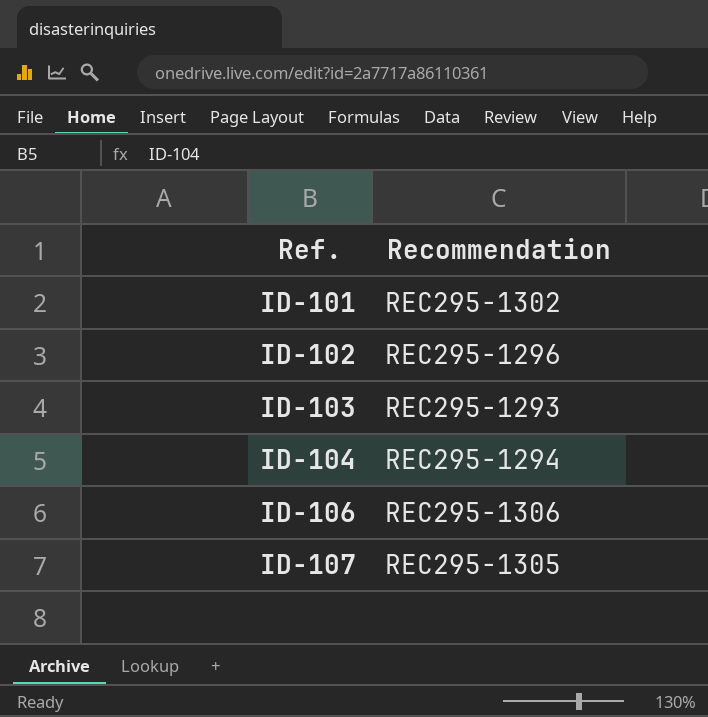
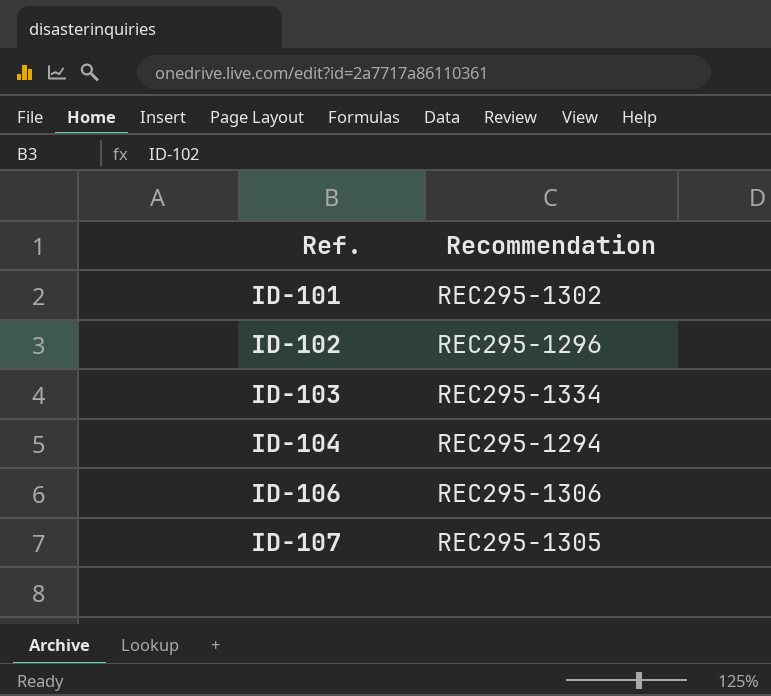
ID-103 | Recommendation: REC295-1293 -> REC295-1334

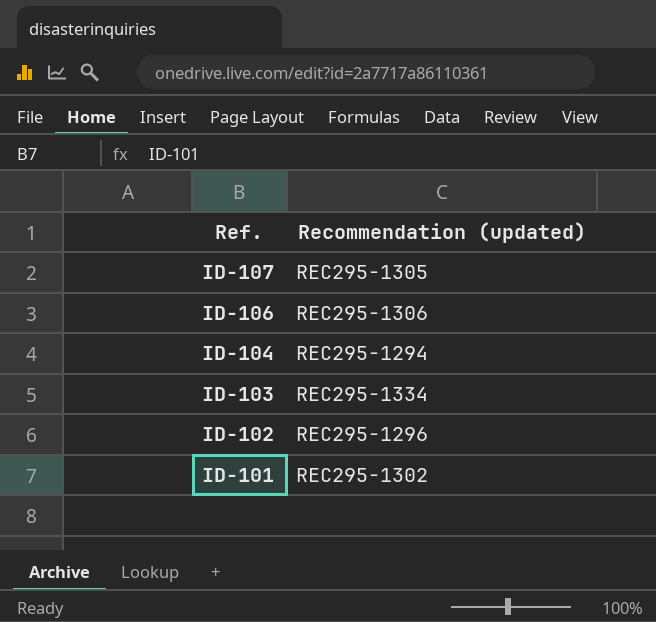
row order: Ref. ascending -> Ref. descending
column name: Recommendation -> Recommendation (updated)

